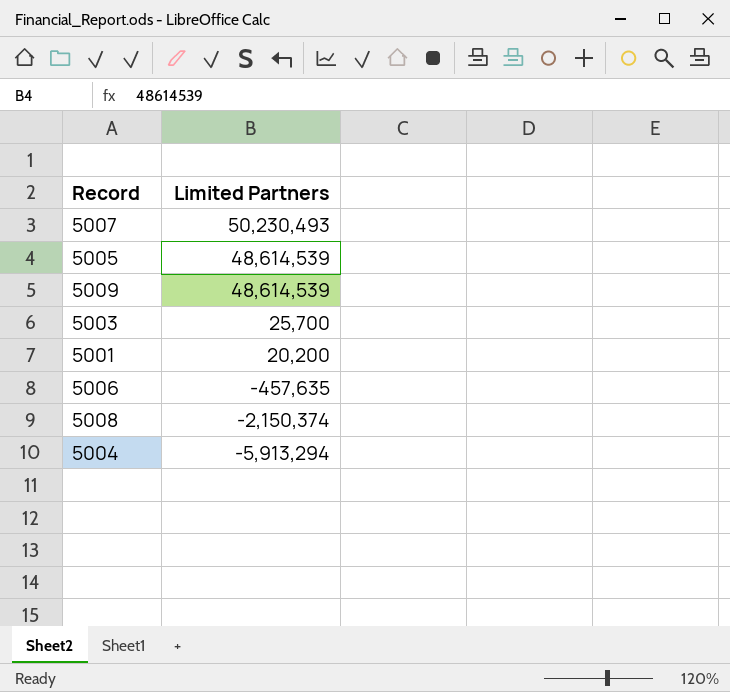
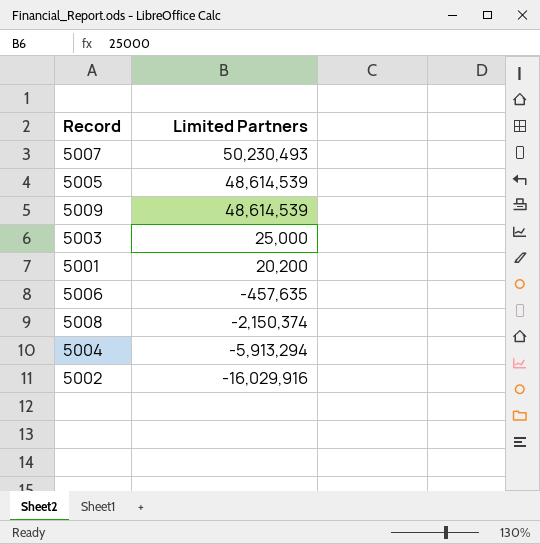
5003 | Limited Partners: 25,700 -> 25,000
row 5002: none -> -16,029,916

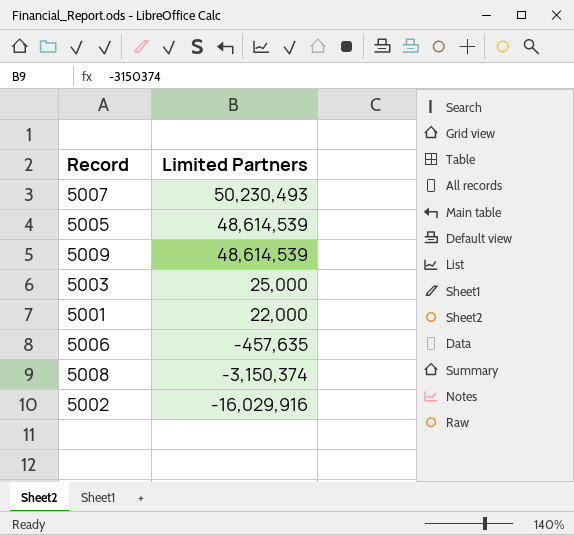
row 5004: -5,913,294 -> none
5001 | Limited Partners: 20,200 -> 22,000
5008 | Limited Partners: -2,150,374 -> -3,150,374

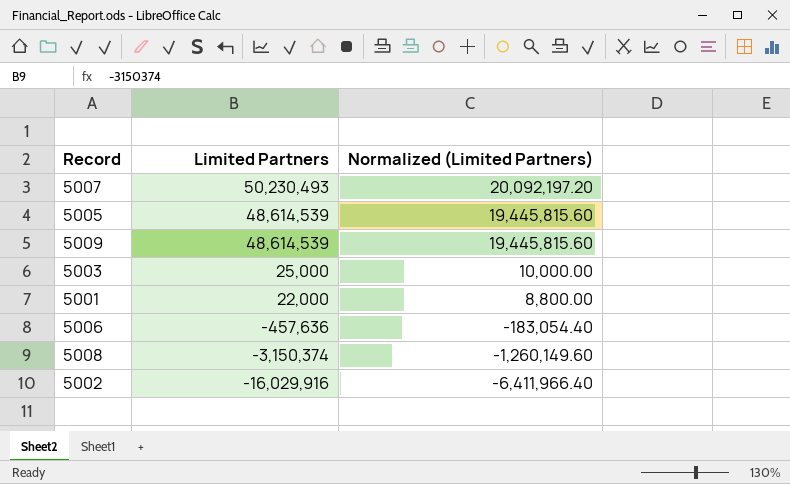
column Normalized (Limited Partners) | formula: none -> [Limited Partners] * 0.4
5006 | Limited Partners: -457,635 -> -457,636

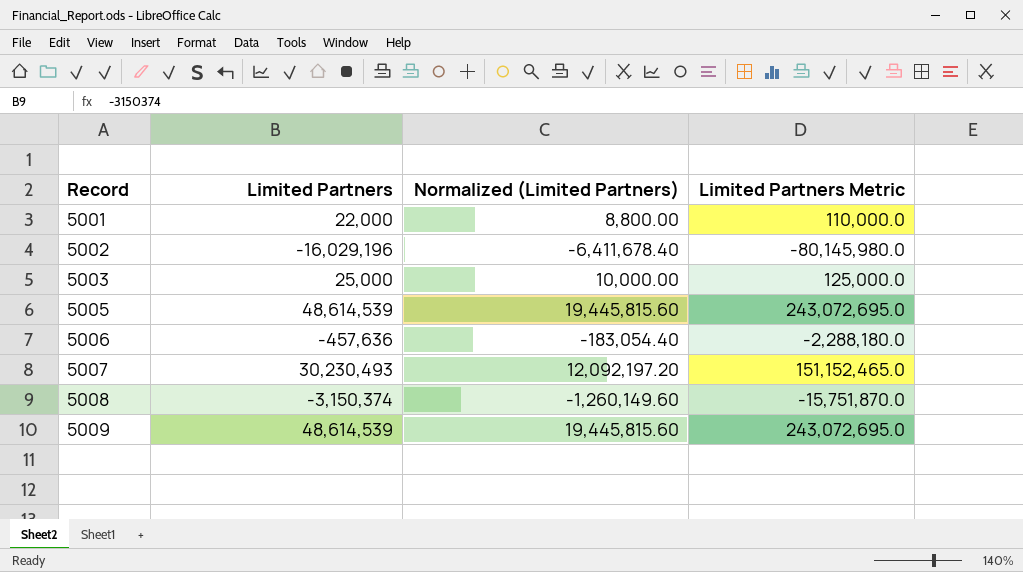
row order: Limited Partners descending -> Record ascending
column Limited Partners Metric | formula: none -> [Limited Partners] * 5
5002 | Limited Partners: -16,029,916 -> -16,029,196
5002 | Normalized (Limited Partners): -6,411,966.40 -> -6,411,678.40
5007 | Limited Partners: 50,230,493 -> 30,230,493
5007 | Normalized (Limited Partners): 20,092,197.20 -> 12,092,197.20

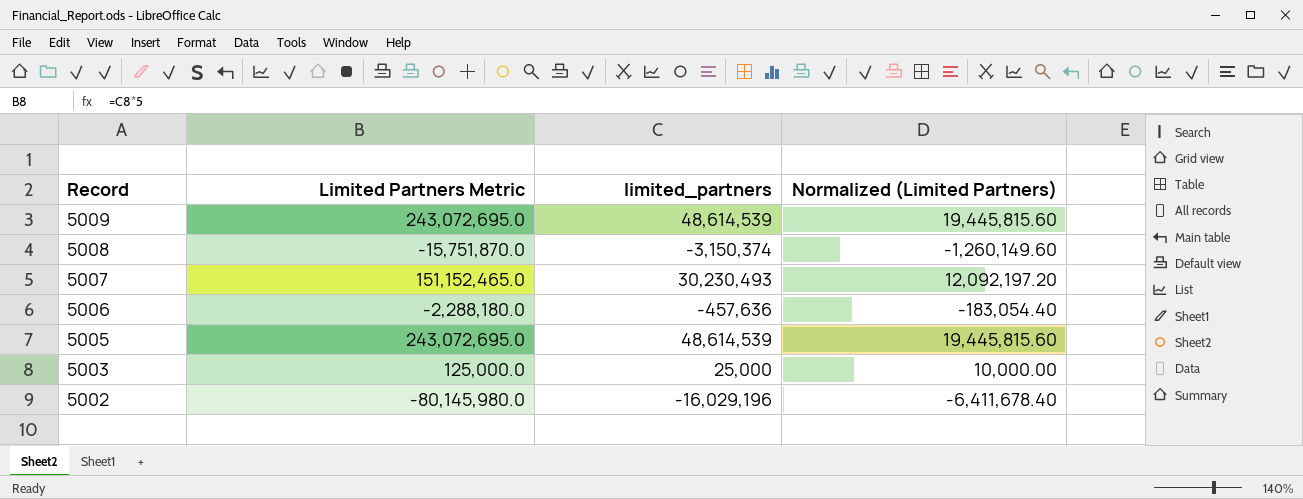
row order: Record ascending -> Record descending
column Limited Partners Metric | position: 4 -> 2
column name: Limited Partners -> limited_partners
row 5001: 22,000 | 8,800.00 | 110,000.0 -> none

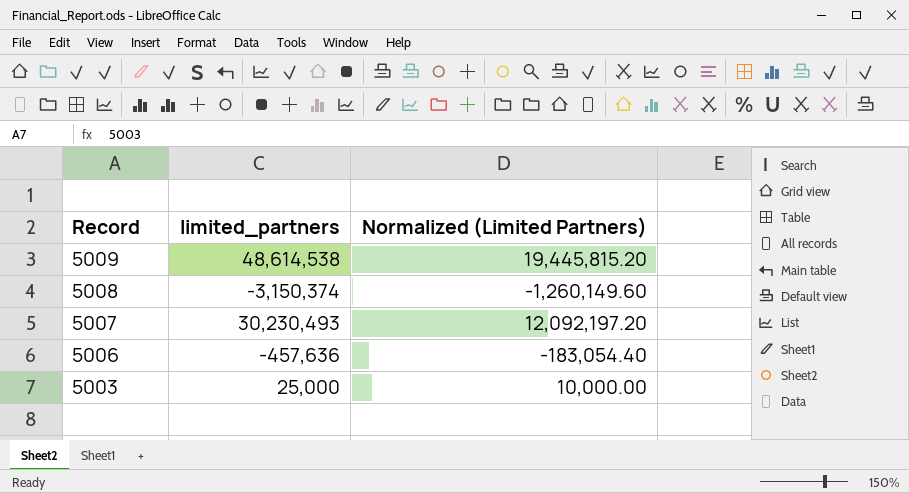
column Limited Partners Metric | formula: [limited_partners] * 5 -> none
row 5005: 243,072,695.0 | 48,614,539 | 19,445,815.60 -> none
row 5002: -80,145,980.0 | -16,029,196 | -6,411,678.40 -> none
5009 | limited_partners: 48,614,539 -> 48,614,538
5009 | Normalized (Limited Partners): 19,445,815.60 -> 19,445,815.20

